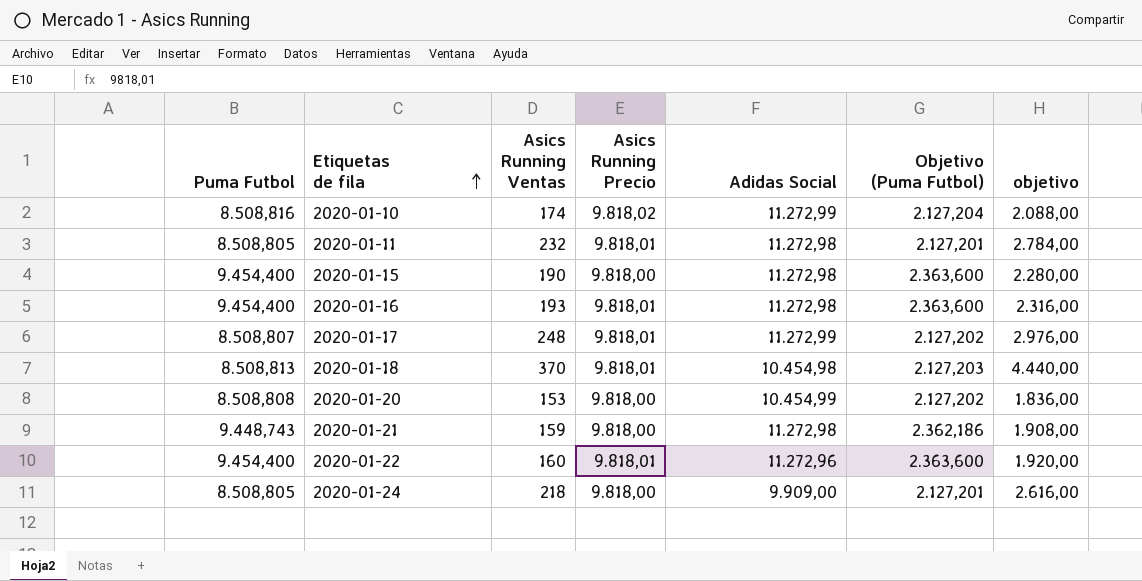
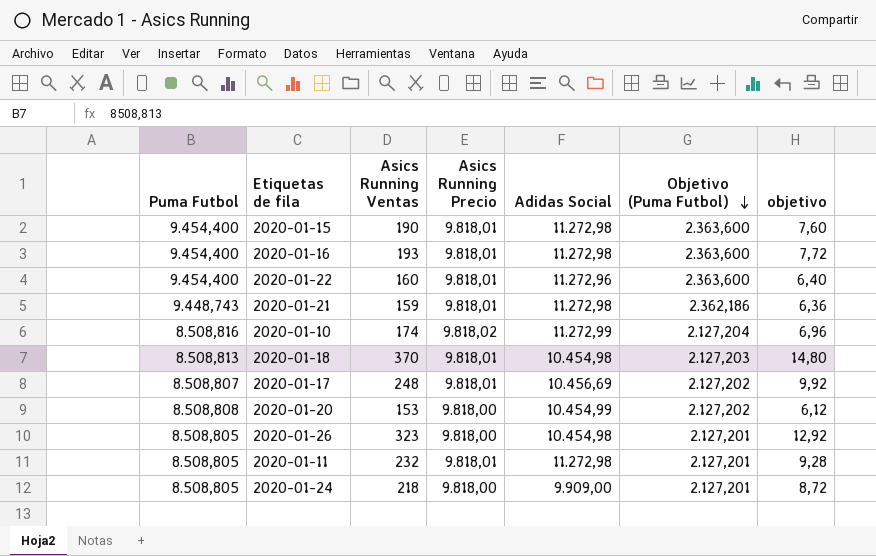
row order: Etiquetas de fila ascending -> Objetivo (Puma Futbol) descending
column objetivo | formula: [Asics Running Ventas] * 12 -> [Asics Running Ventas] * 0,04
2020-01-15 | Asics Running Precio: 9.818,00 -> 9.818,01
2020-01-21 | Asics Running Precio: 9.818,00 -> 9.818,01
2020-01-17 | Adidas Social: 11.272,99 -> 10.456,69
row 2020-01-26: none -> 8.508,805 | 323 | 9.818,00 | 10.454,98 | 2.127,201 | 12,92

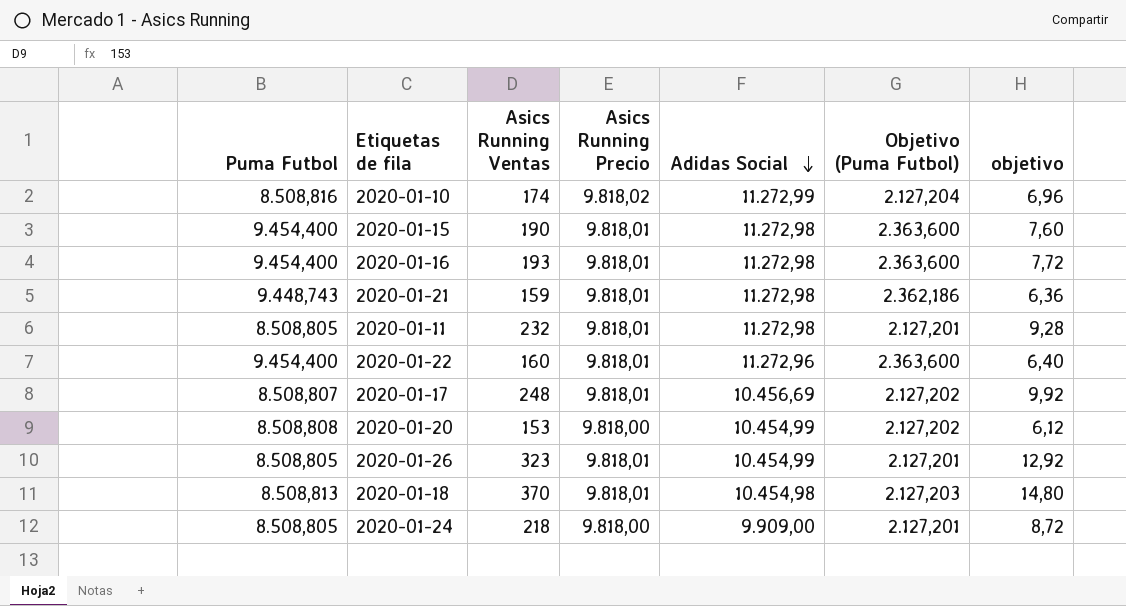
row order: Objetivo (Puma Futbol) descending -> Adidas Social descending
2020-01-26 | Asics Running Precio: 9.818,00 -> 9.818,01
2020-01-26 | Adidas Social: 10.454,98 -> 10.454,99

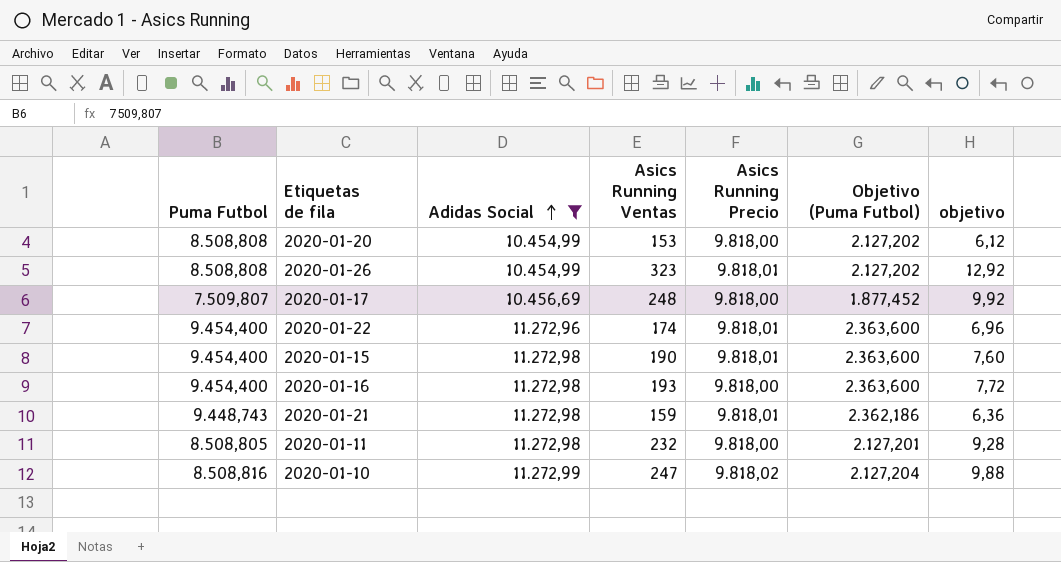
filter: none -> Adidas Social >= 10.454,99
row order: Adidas Social descending -> Adidas Social ascending
column Adidas Social | position: 5 -> 3
2020-01-26 | Puma Futbol: 8.508,805 -> 8.508,808
2020-01-26 | Objetivo (Puma Futbol): 2.127,201 -> 2.127,202
2020-01-17 | Puma Futbol: 8.508,807 -> 7.509,807
2020-01-17 | Asics Running Precio: 9.818,01 -> 9.818,00
2020-01-17 | Objetivo (Puma Futbol): 2.127,202 -> 1.877,452
2020-01-22 | Asics Running Ventas: 160 -> 174
2020-01-22 | objetivo: 6,40 -> 6,96
2020-01-16 | Asics Running Precio: 9.818,01 -> 9.818,00
2020-01-11 | Asics Running Precio: 9.818,01 -> 9.818,00
2020-01-10 | Asics Running Ventas: 174 -> 247
2020-01-10 | objetivo: 6,96 -> 9,88

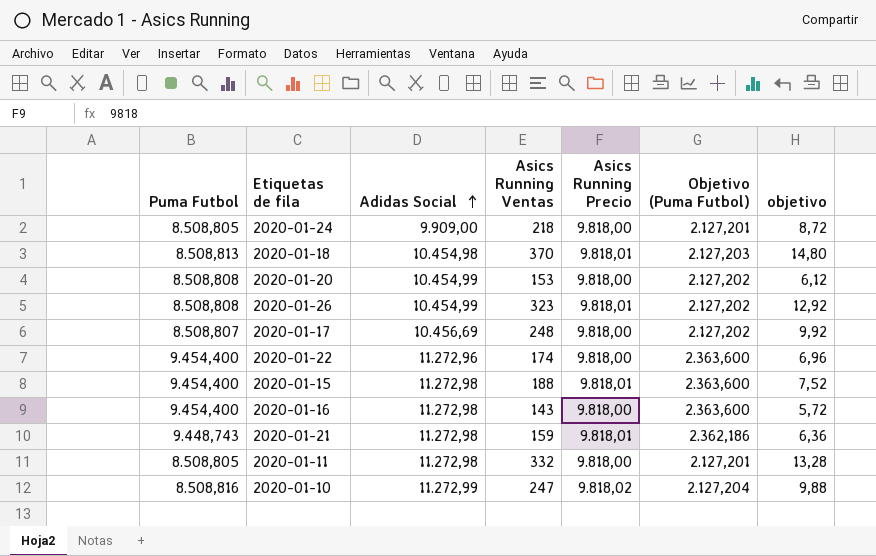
filter: Adidas Social >= 10.454,99 -> none
2020-01-17 | Puma Futbol: 7.509,807 -> 8.508,807
2020-01-17 | Objetivo (Puma Futbol): 1.877,452 -> 2.127,202
2020-01-22 | Asics Running Precio: 9.818,01 -> 9.818,00
2020-01-15 | Asics Running Ventas: 190 -> 188
2020-01-15 | objetivo: 7,60 -> 7,52
2020-01-16 | Asics Running Ventas: 193 -> 143
2020-01-16 | objetivo: 7,72 -> 5,72
2020-01-11 | Asics Running Ventas: 232 -> 332
2020-01-11 | objetivo: 9,28 -> 13,28

